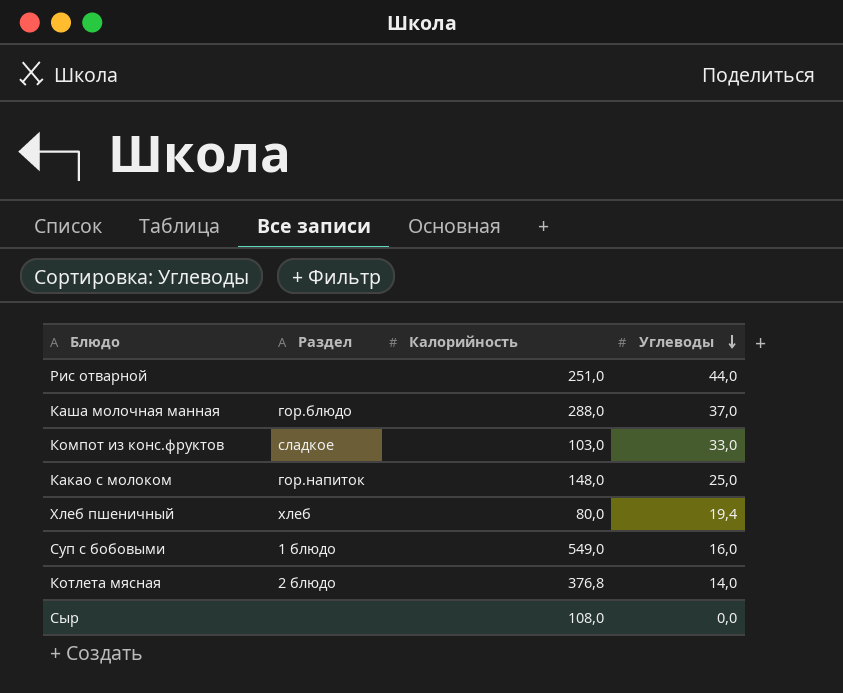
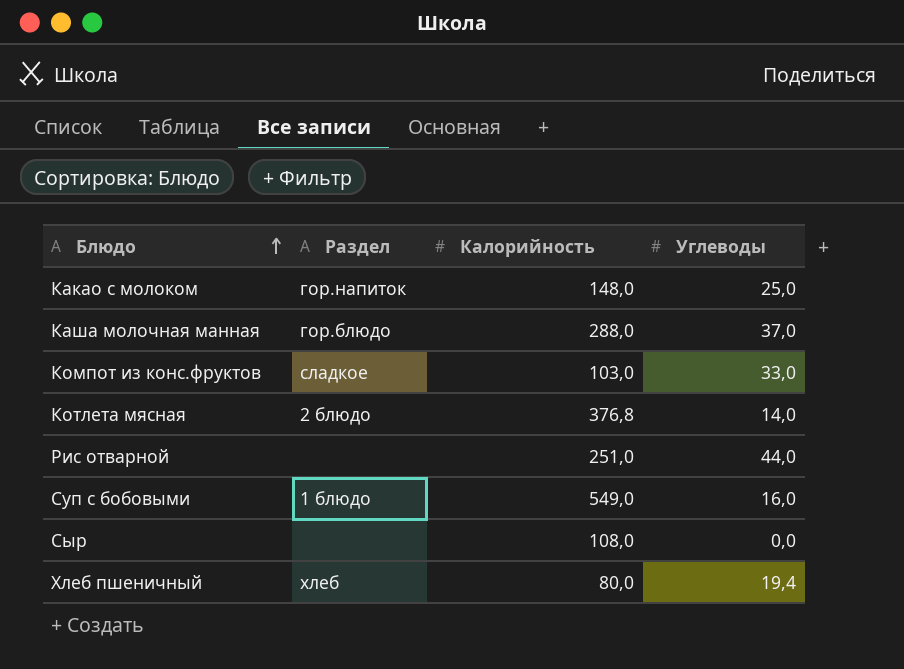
row order: Углеводы descending -> Блюдо ascending

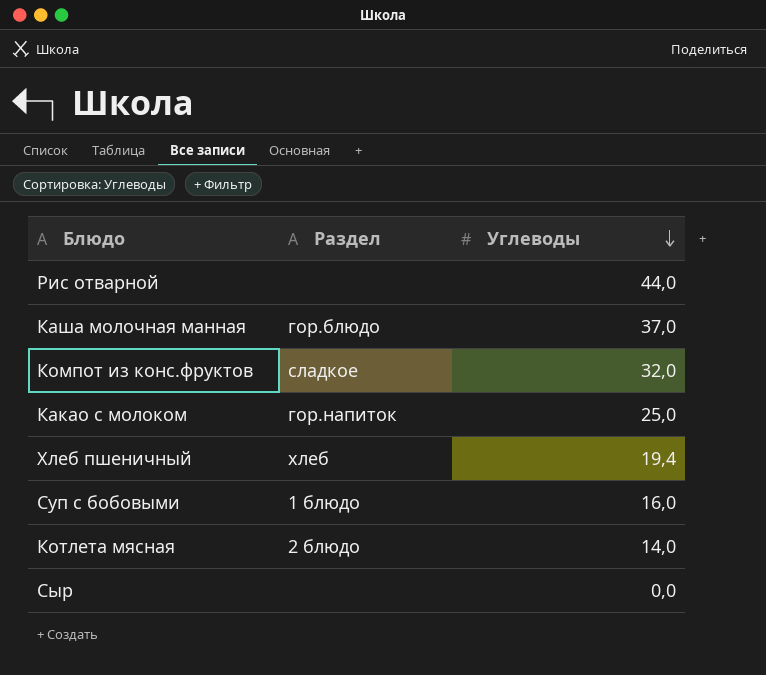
row order: Блюдо ascending -> Углеводы descending
column Калорийность | position: 3 -> none
Компот из конс.фруктов | Углеводы: 33,0 -> 32,0

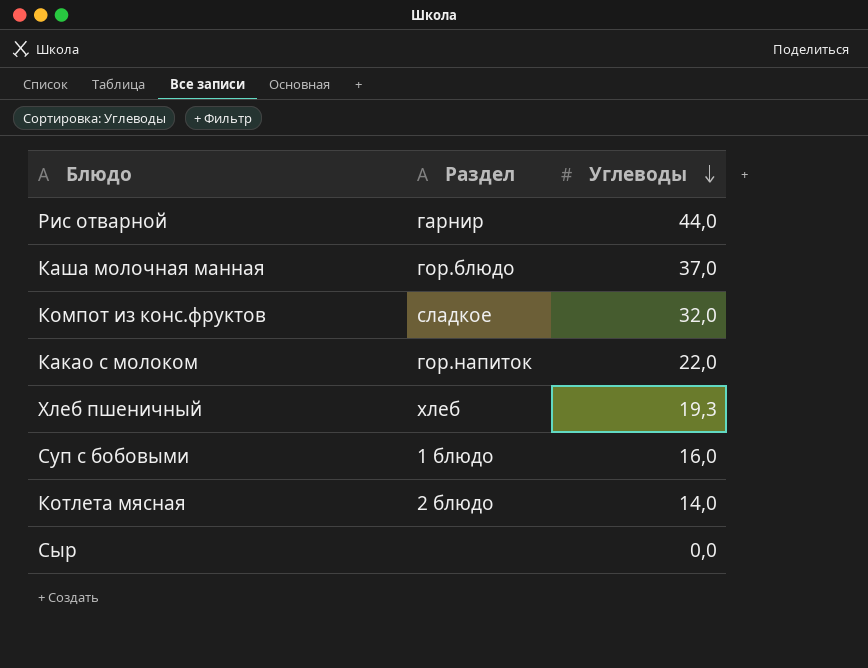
Рис отварной | Раздел: none -> гарнир
Какао с молоком | Углеводы: 25,0 -> 22,0
Хлеб пшеничный | Углеводы: 19,4 -> 19,3

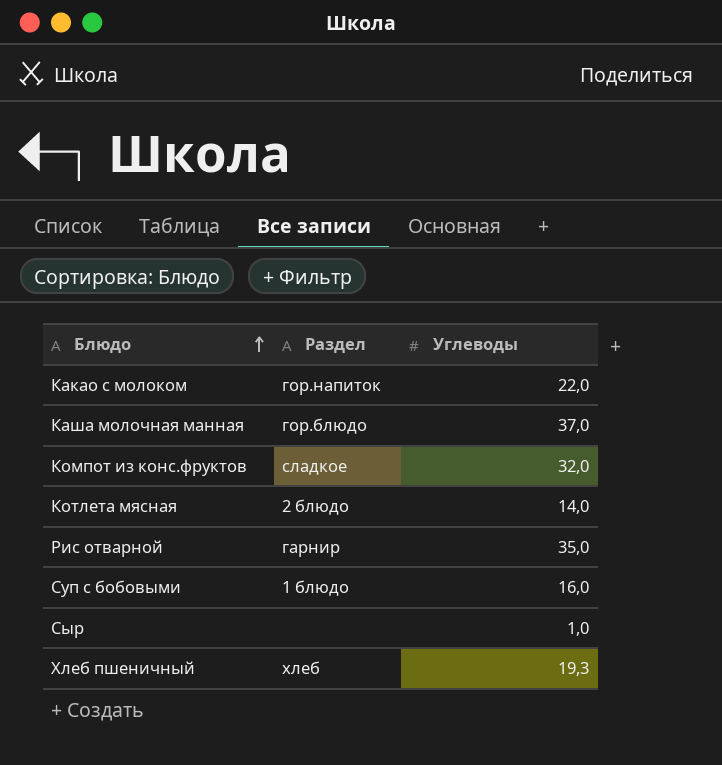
row order: Углеводы descending -> Блюдо ascending
Рис отварной | Углеводы: 44,0 -> 35,0
Сыр | Углеводы: 0,0 -> 1,0

